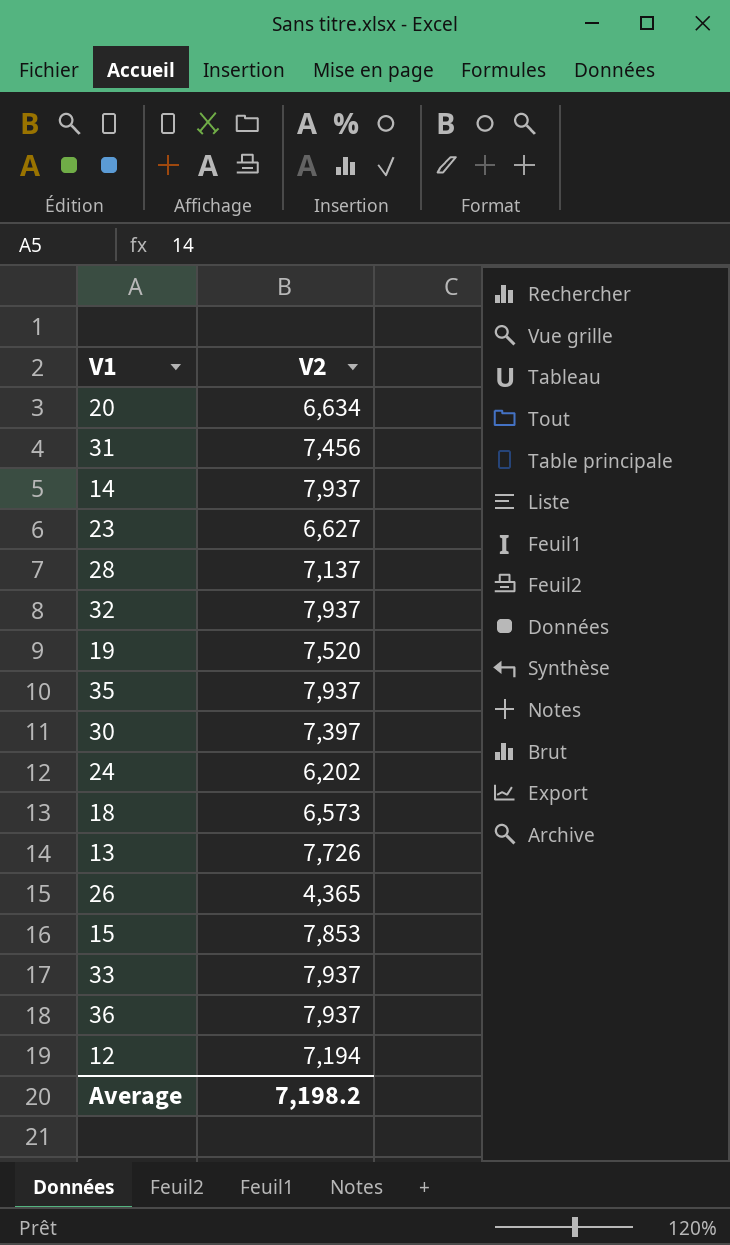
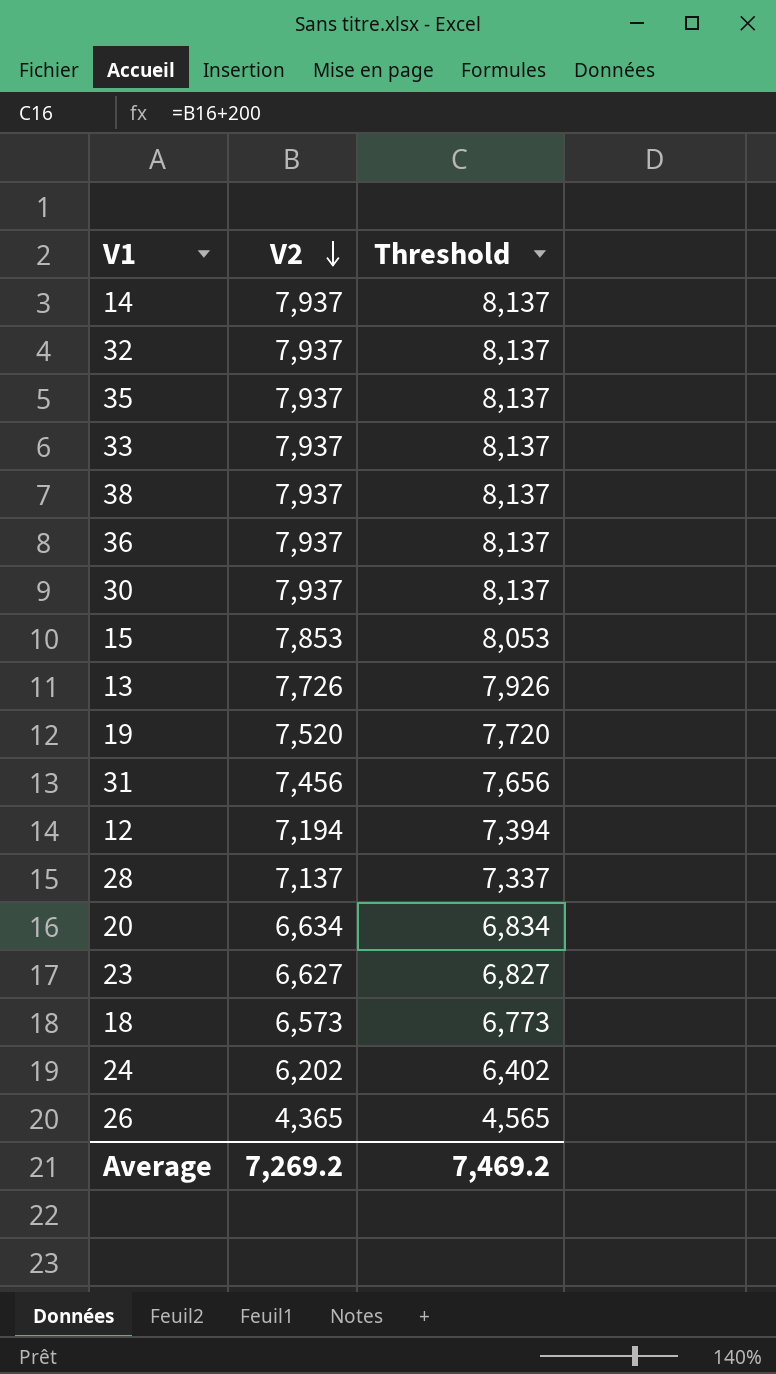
row order: none -> V2 descending
column Threshold | formula: none -> [V2] + 200
row 38: none -> 7,937 | 8,137
30 | V2: 7,397 -> 7,937
Average | V2: 7,198.2 -> 7,269.2

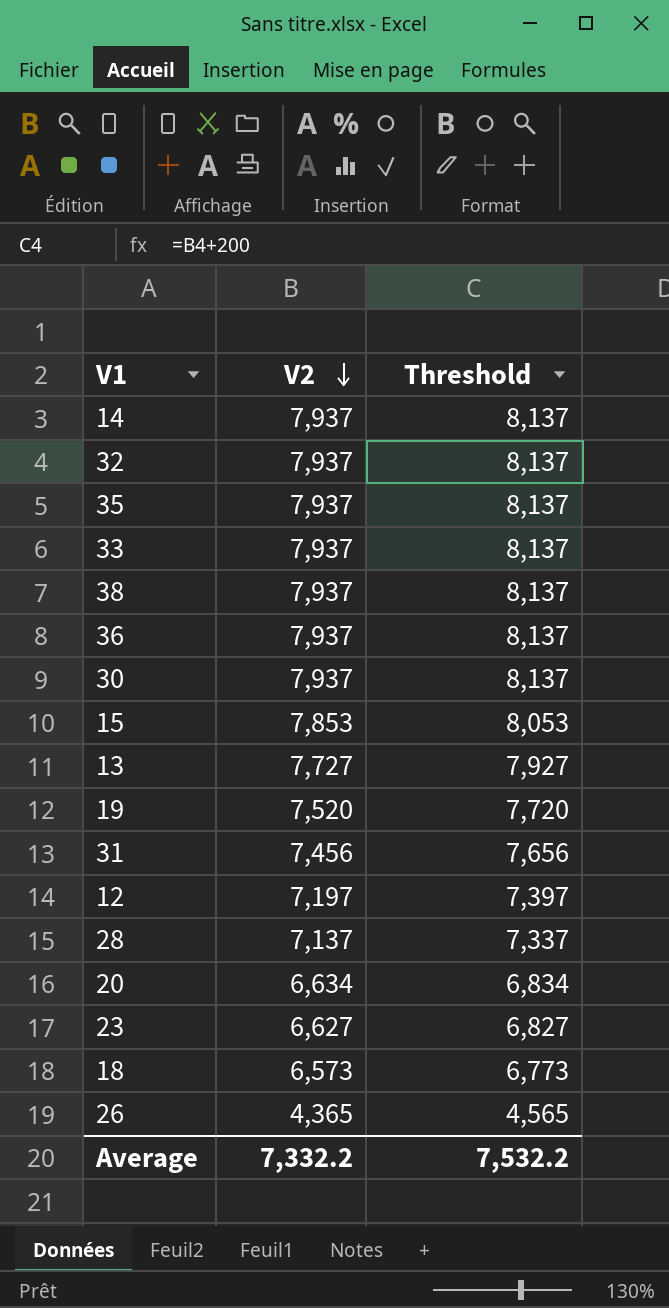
row 24: 6,202 | 6,402 -> none
13 | V2: 7,726 -> 7,727
13 | Threshold: 7,926 -> 7,927
12 | V2: 7,194 -> 7,197
12 | Threshold: 7,394 -> 7,397
Average | V2: 7,269.2 -> 7,332.2
Average | Threshold: 7,469.2 -> 7,532.2

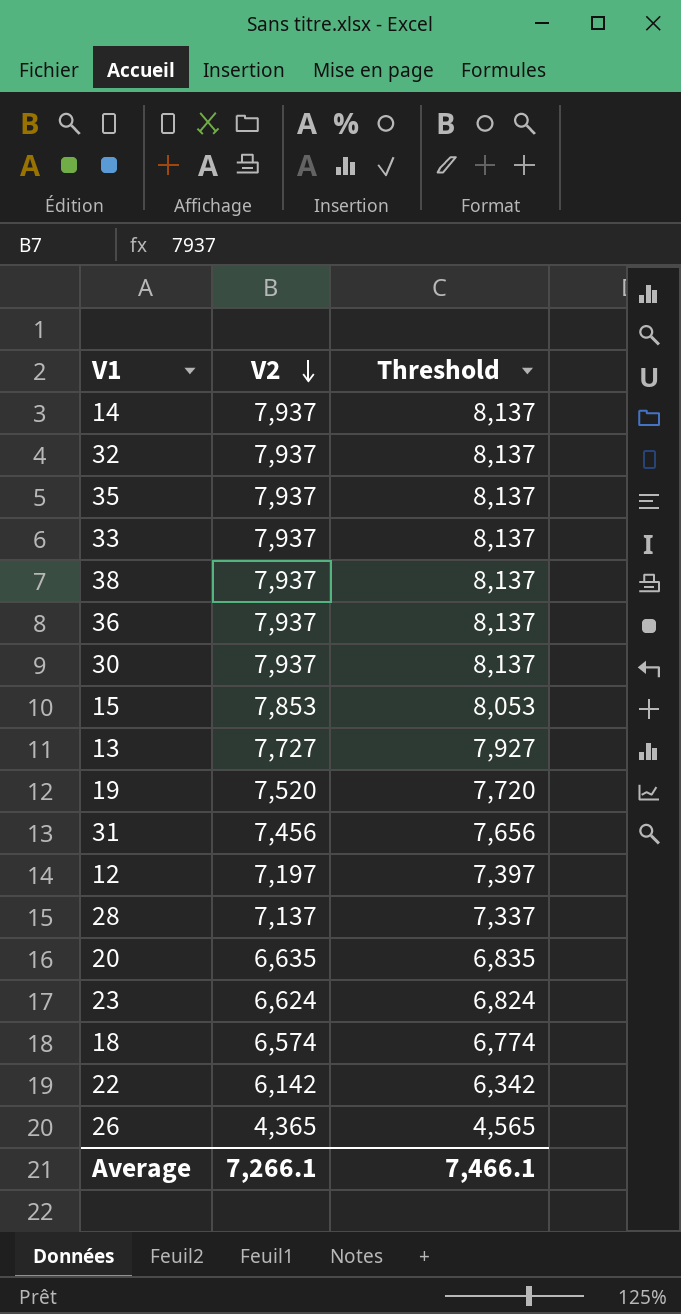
20 | V2: 6,634 -> 6,635
20 | Threshold: 6,834 -> 6,835
23 | V2: 6,627 -> 6,624
23 | Threshold: 6,827 -> 6,824
18 | V2: 6,573 -> 6,574
18 | Threshold: 6,773 -> 6,774
row 22: none -> 6,142 | 6,342
Average | V2: 7,332.2 -> 7,266.1
Average | Threshold: 7,532.2 -> 7,466.1

